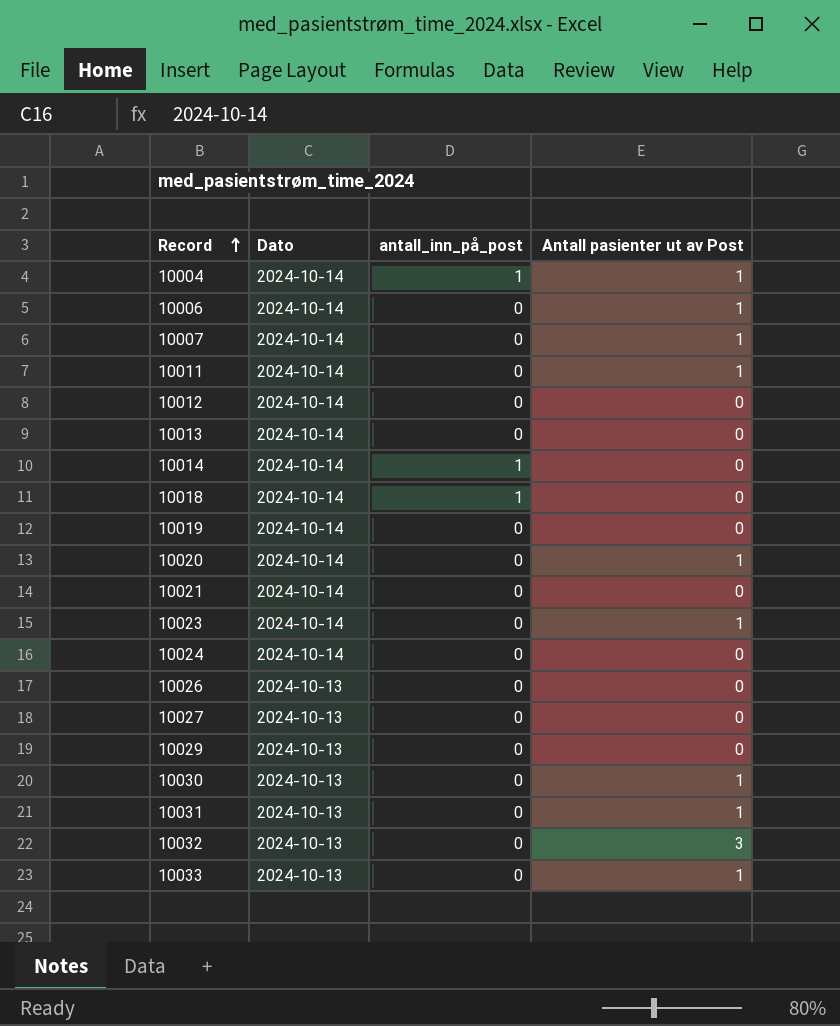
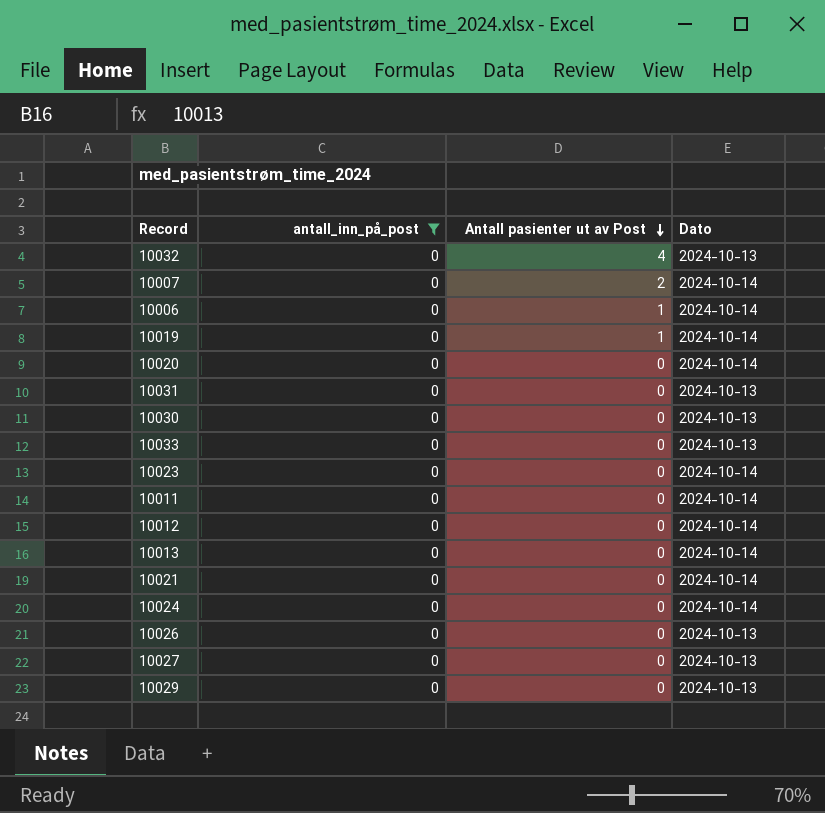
filter: none -> antall_inn_på_post = 0
row order: Record ascending -> Antall pasienter ut av Post descending
column Dato | position: 2 -> 4
10032 | Antall pasienter ut av Post: 3 -> 4
10007 | Antall pasienter ut av Post: 1 -> 2
10019 | Antall pasienter ut av Post: 0 -> 1
10020 | Antall pasienter ut av Post: 1 -> 0
10031 | Antall pasienter ut av Post: 1 -> 0
10030 | Antall pasienter ut av Post: 1 -> 0
10033 | Antall pasienter ut av Post: 1 -> 0
10023 | Antall pasienter ut av Post: 1 -> 0
10011 | Antall pasienter ut av Post: 1 -> 0

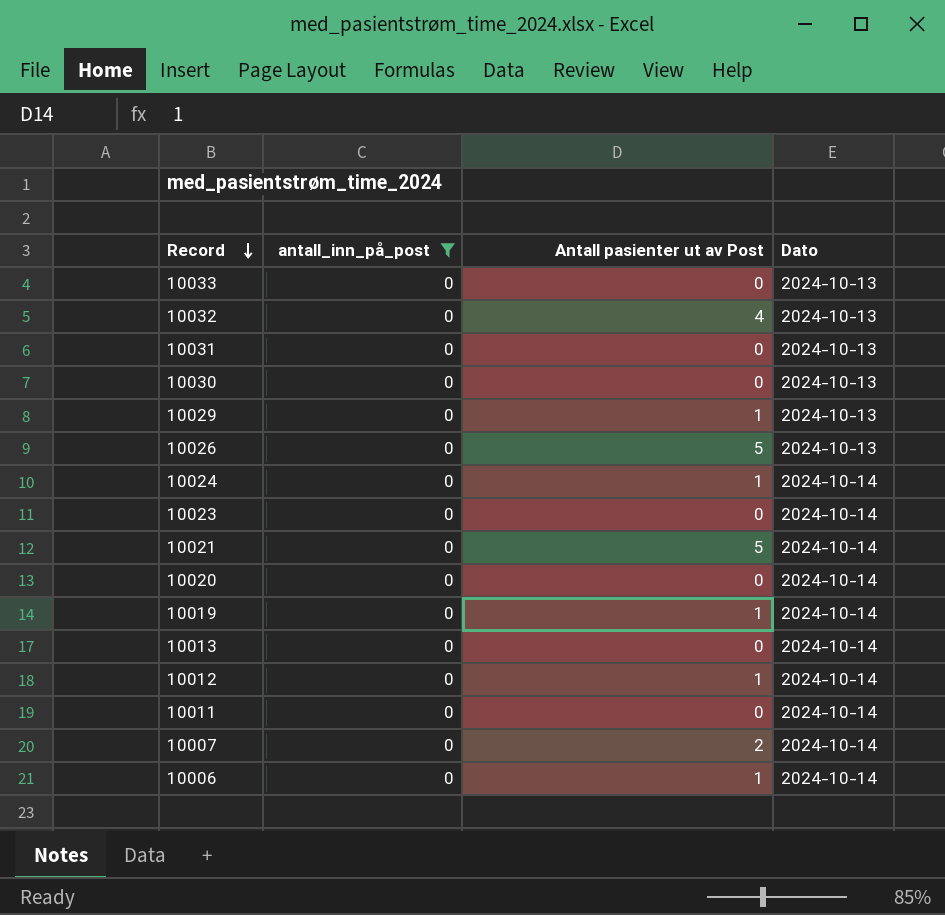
row order: Antall pasienter ut av Post descending -> Record descending
row 10027: 0 | 0 | 2024-10-13 -> none
10029 | Antall pasienter ut av Post: 0 -> 1
10026 | Antall pasienter ut av Post: 0 -> 5
10024 | Antall pasienter ut av Post: 0 -> 1
10021 | Antall pasienter ut av Post: 0 -> 5
10012 | Antall pasienter ut av Post: 0 -> 1

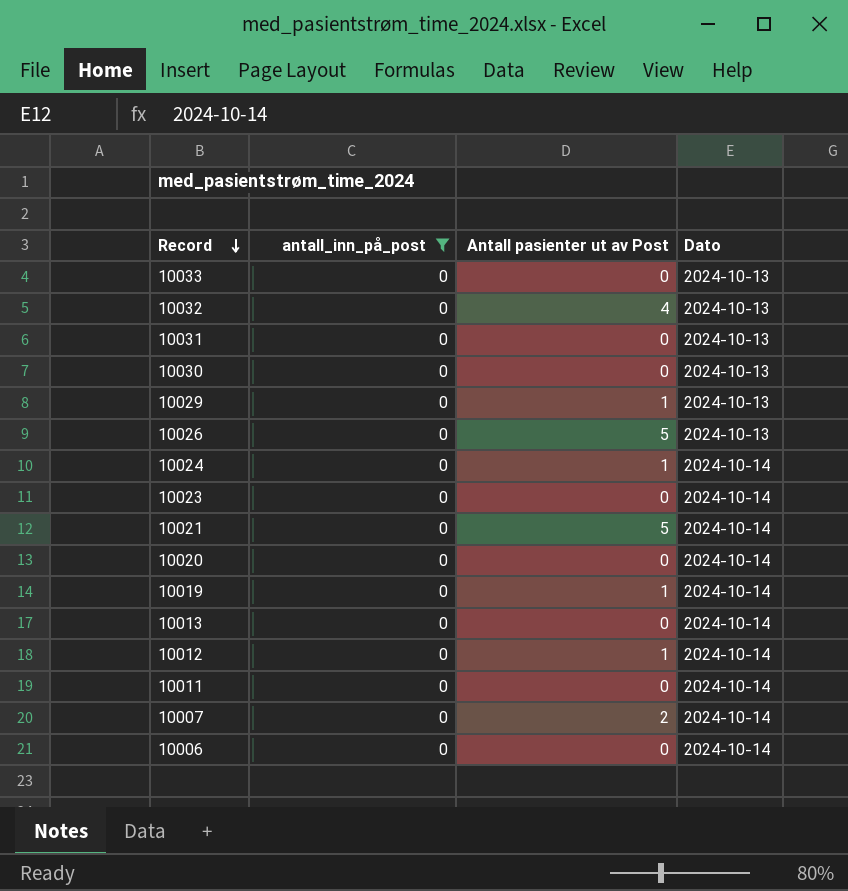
10006 | Antall pasienter ut av Post: 1 -> 0

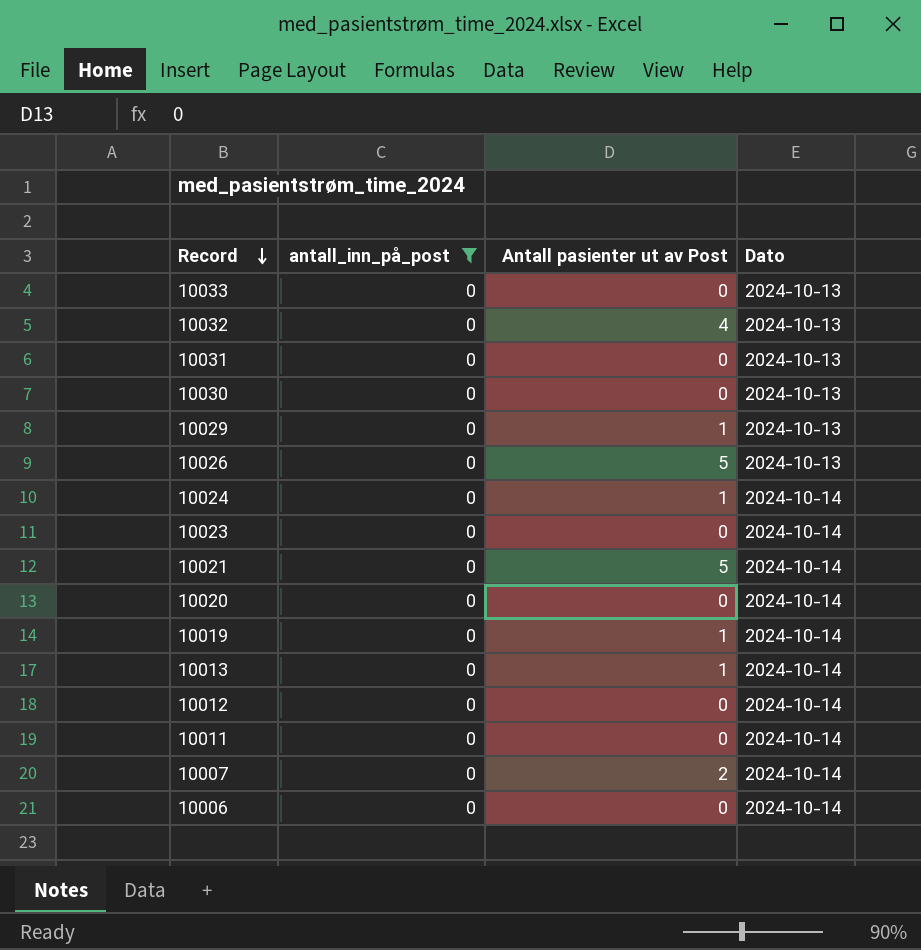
10013 | Antall pasienter ut av Post: 0 -> 1
10012 | Antall pasienter ut av Post: 1 -> 0

